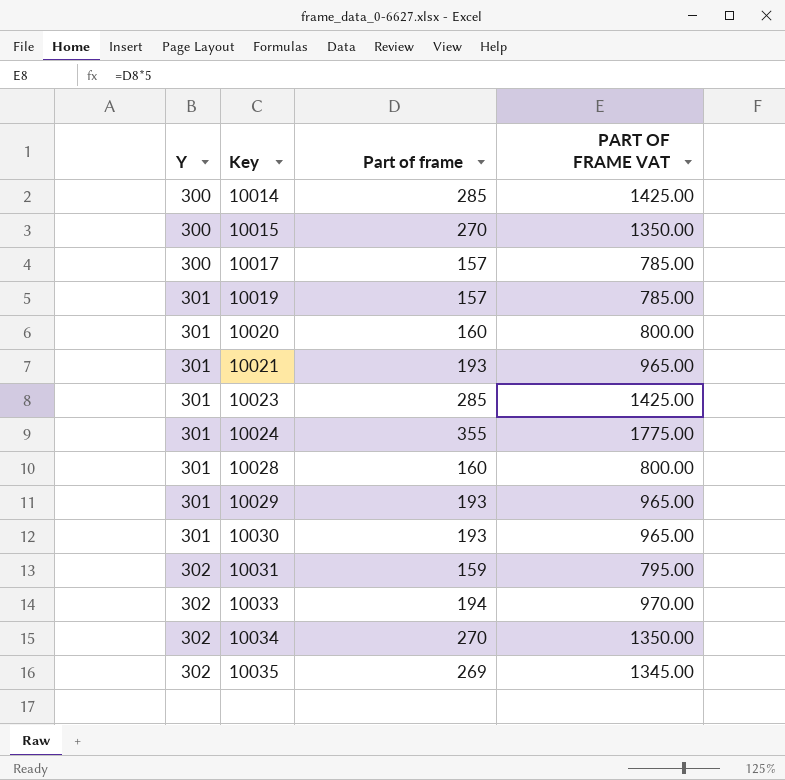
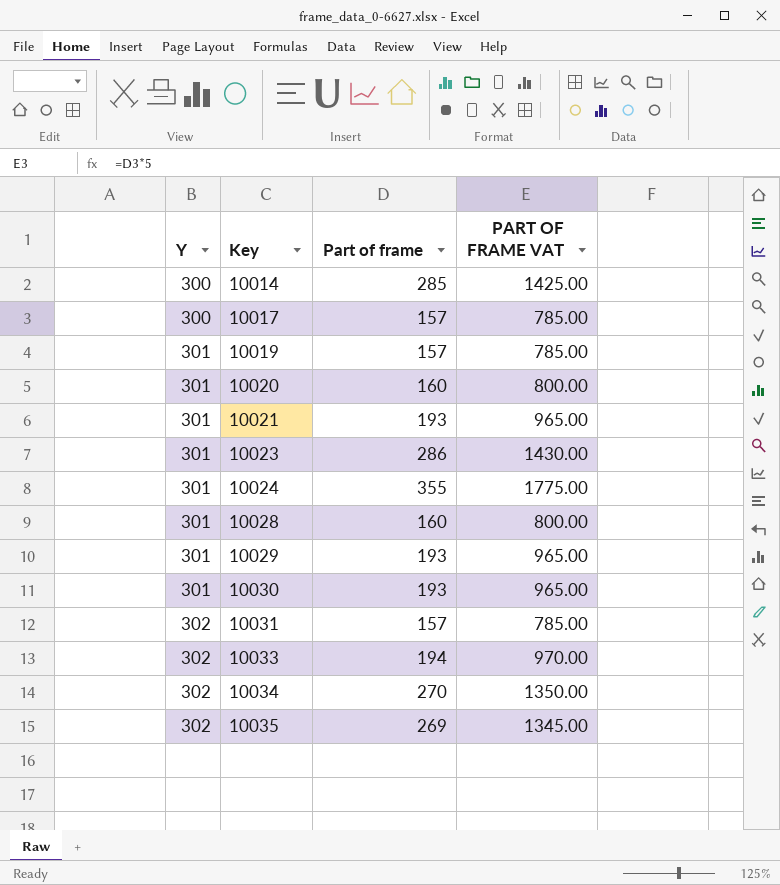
row 10015: 300 | 270 | 1350.00 -> none
10023 | Part of frame: 285 -> 286
10023 | PART OF FRAME VAT: 1425.00 -> 1430.00
10031 | Part of frame: 159 -> 157
10031 | PART OF FRAME VAT: 795.00 -> 785.00

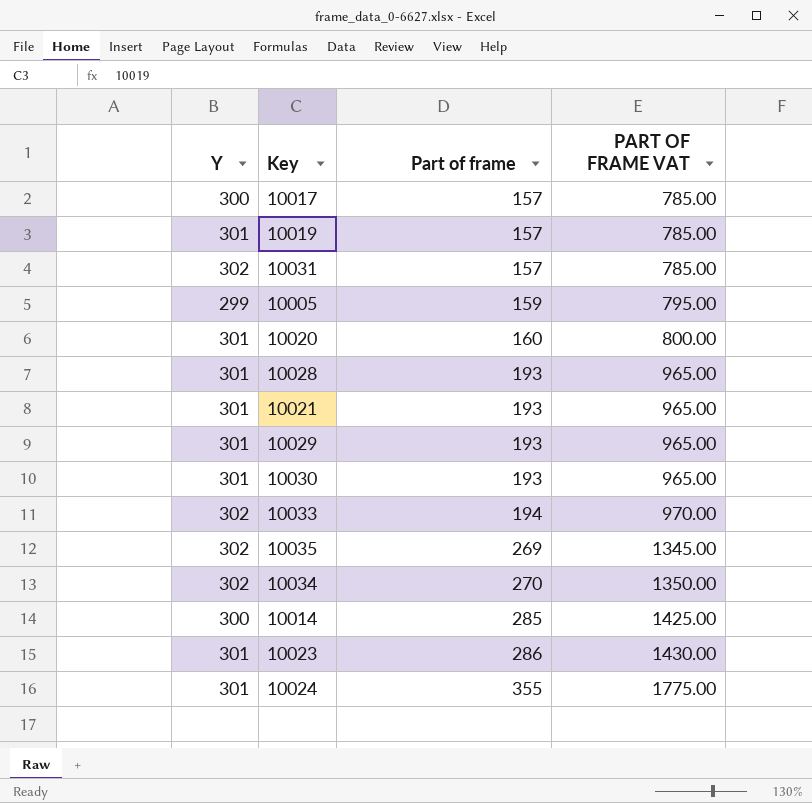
row order: Y ascending -> Part of frame ascending
row 10005: none -> 299 | 159 | 795.00
10028 | Part of frame: 160 -> 193
10028 | PART OF FRAME VAT: 800.00 -> 965.00

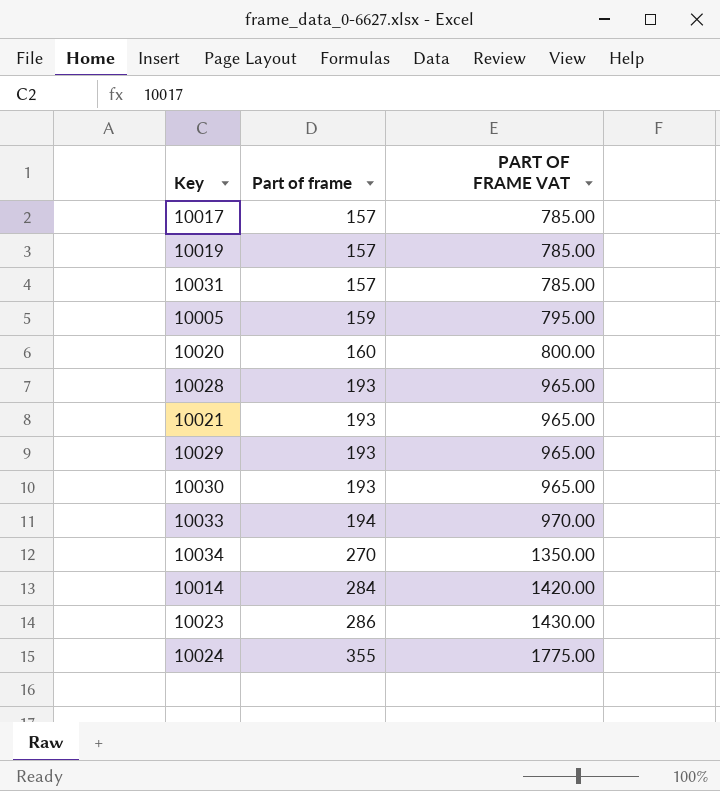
column Y | position: 1 -> none
row 10035: 302 | 269 | 1345.00 -> none
10014 | Part of frame: 285 -> 284
10014 | PART OF FRAME VAT: 1425.00 -> 1420.00

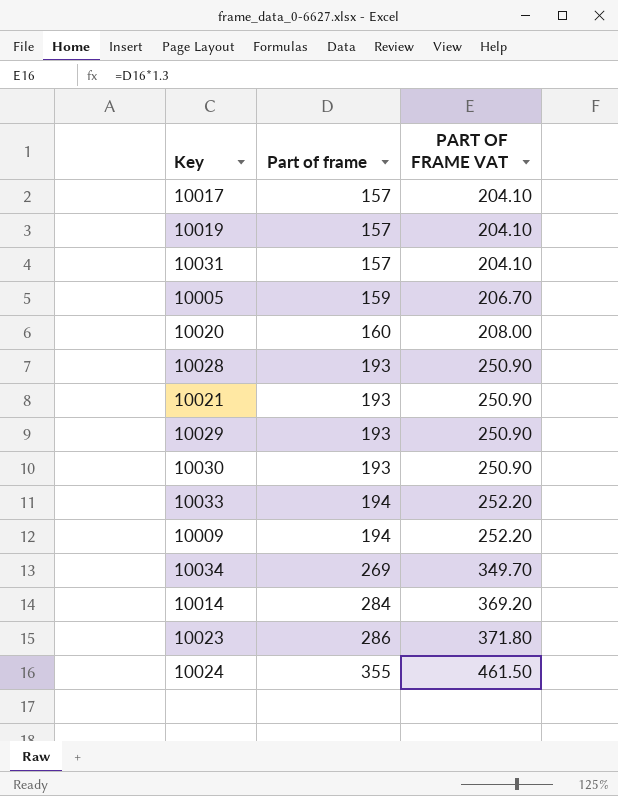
column PART OF FRAME VAT | formula: [Part of frame] * 5 -> [Part of frame] * 1.3
row 10009: none -> 194 | 252.20
10034 | Part of frame: 270 -> 269

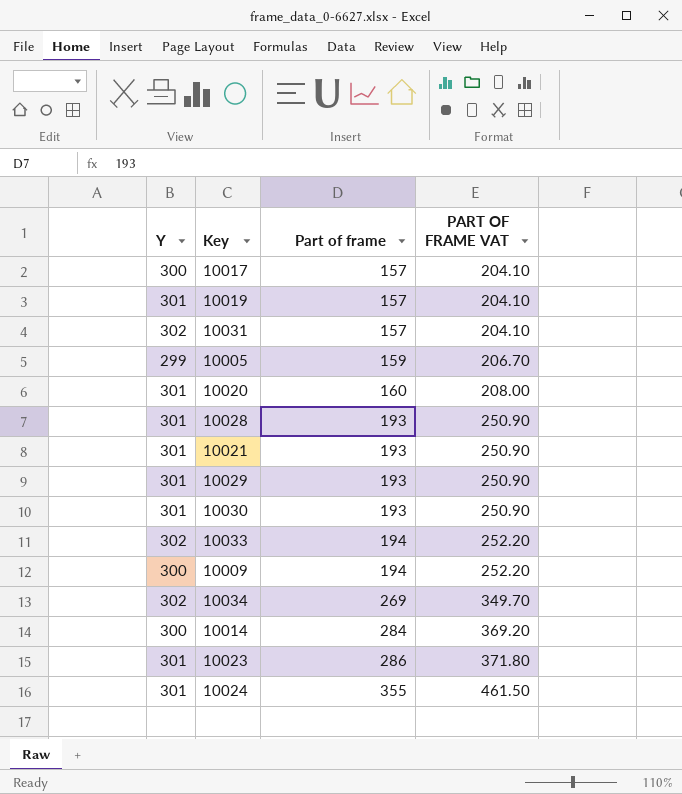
column Y | position: none -> 1

